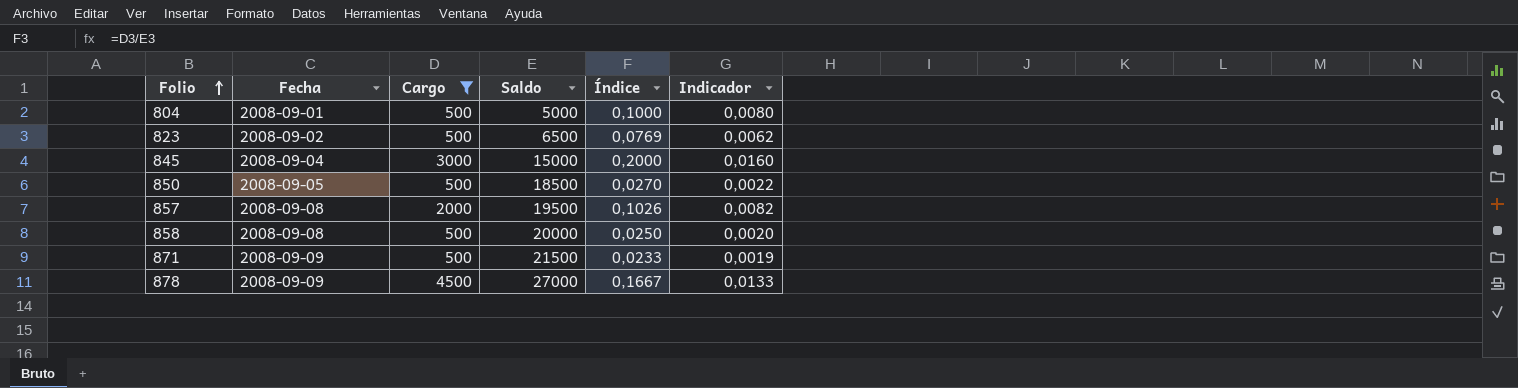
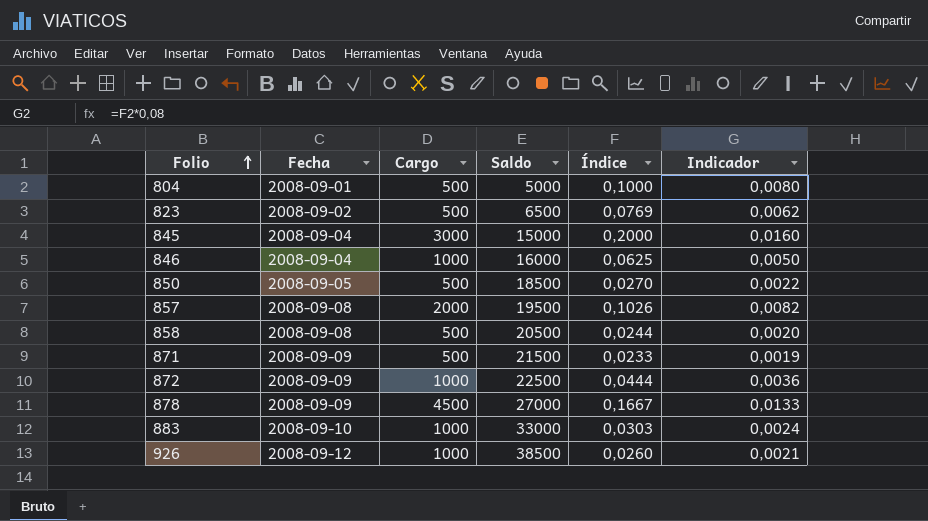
filter: Cargo != 1000 -> none
858 | Saldo: 20000 -> 20500
858 | Índice: 0,0250 -> 0,0244

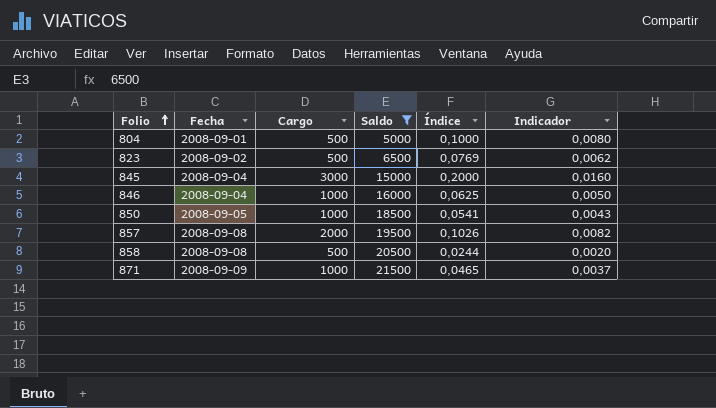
filter: none -> Saldo <= 21500
850 | Cargo: 500 -> 1000
850 | Índice: 0,0270 -> 0,0541
850 | Indicador: 0,0022 -> 0,0043
871 | Cargo: 500 -> 1000
871 | Índice: 0,0233 -> 0,0465
871 | Indicador: 0,0019 -> 0,0037

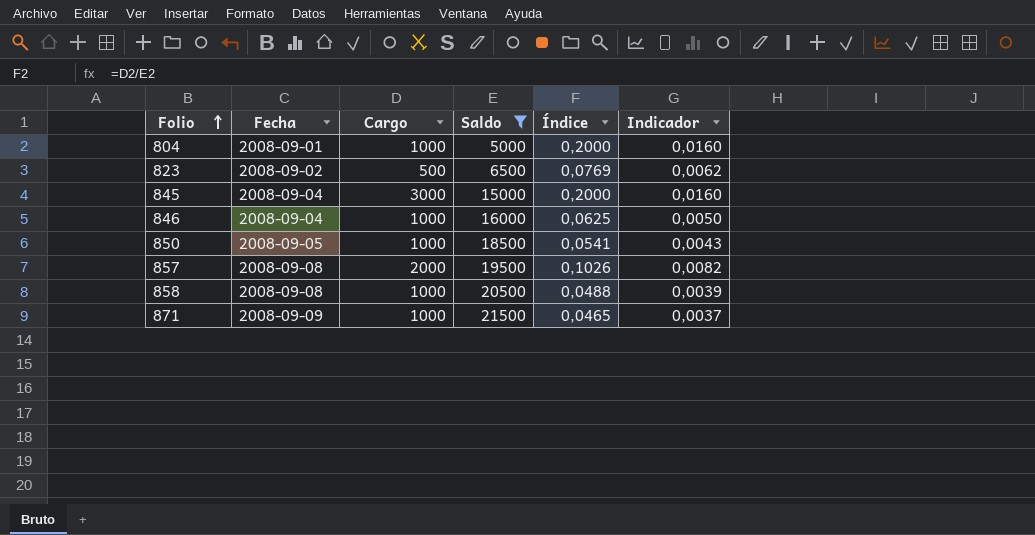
804 | Cargo: 500 -> 1000
804 | Índice: 0,1000 -> 0,2000
804 | Indicador: 0,0080 -> 0,0160
858 | Cargo: 500 -> 1000
858 | Índice: 0,0244 -> 0,0488
858 | Indicador: 0,0020 -> 0,0039

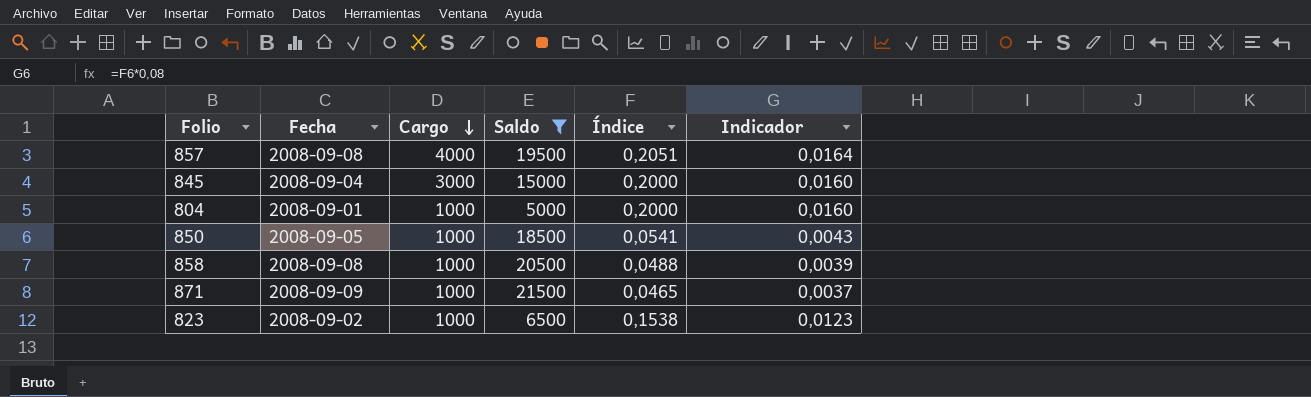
row order: Folio ascending -> Cargo descending
row 846: 2008-09-04 | 1000 | 16000 | 0,0625 | 0,0050 -> none
857 | Cargo: 2000 -> 4000
857 | Índice: 0,1026 -> 0,2051
857 | Indicador: 0,0082 -> 0,0164
823 | Cargo: 500 -> 1000
823 | Índice: 0,0769 -> 0,1538
823 | Indicador: 0,0062 -> 0,0123

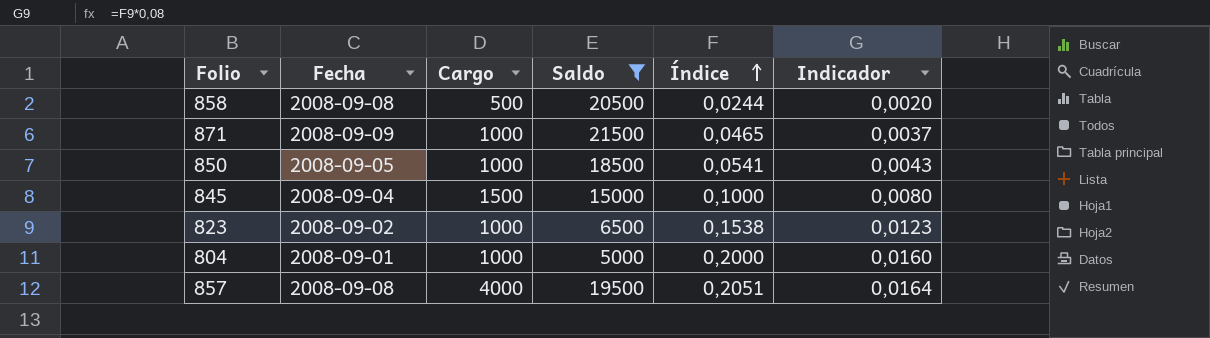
row order: Cargo descending -> Índice ascending
858 | Cargo: 1000 -> 500
858 | Índice: 0,0488 -> 0,0244
858 | Indicador: 0,0039 -> 0,0020
845 | Cargo: 3000 -> 1500
845 | Índice: 0,2000 -> 0,1000
845 | Indicador: 0,0160 -> 0,0080

